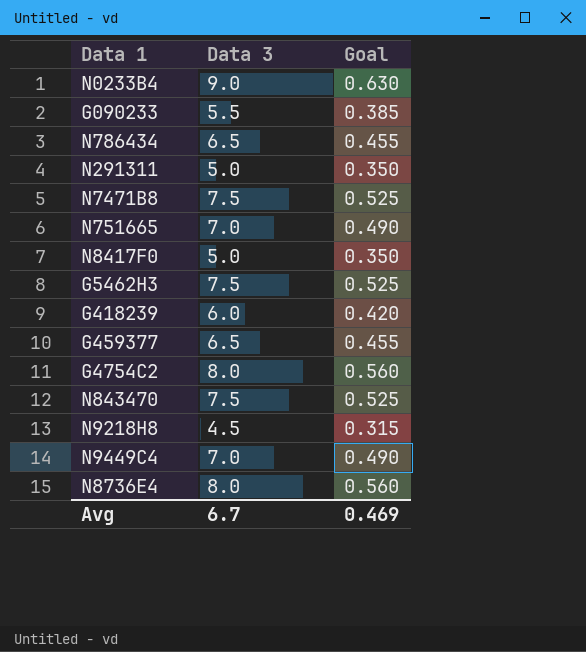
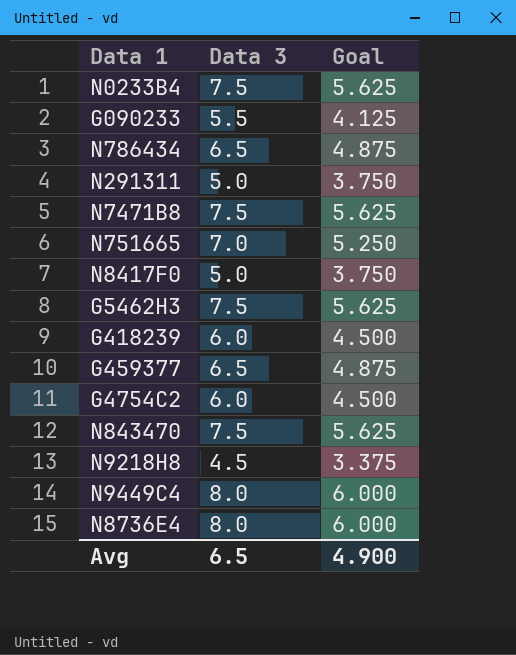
column Goal | formula: [Data 3] * 0.07 -> [Data 3] * 0.75
N0233B4 | Data 3: 9.0 -> 7.5
G4754C2 | Data 3: 8.0 -> 6.0
N9449C4 | Data 3: 7.0 -> 8.0
Avg | Data 3: 6.7 -> 6.5
Avg | Goal: 0.469 -> 4.900

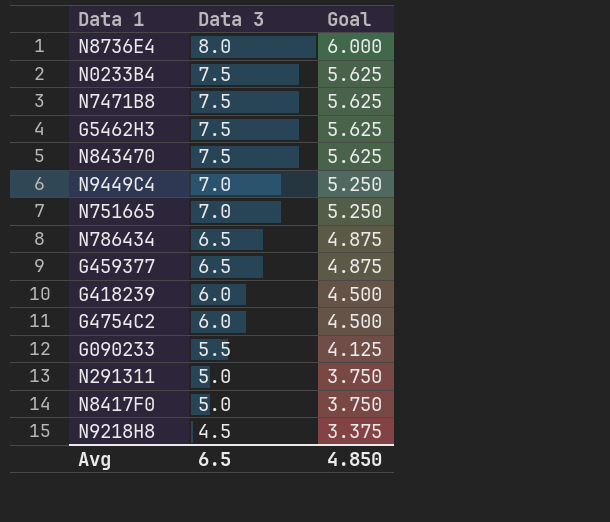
row order: none -> Data 3 descending
N9449C4 | Data 3: 8.0 -> 7.0
N9449C4 | Goal: 6.000 -> 5.250
Avg | Goal: 4.900 -> 4.850

